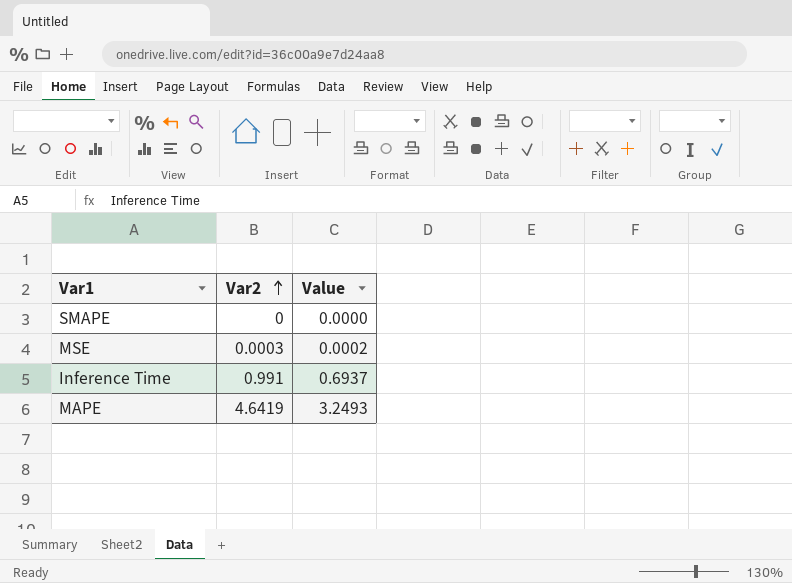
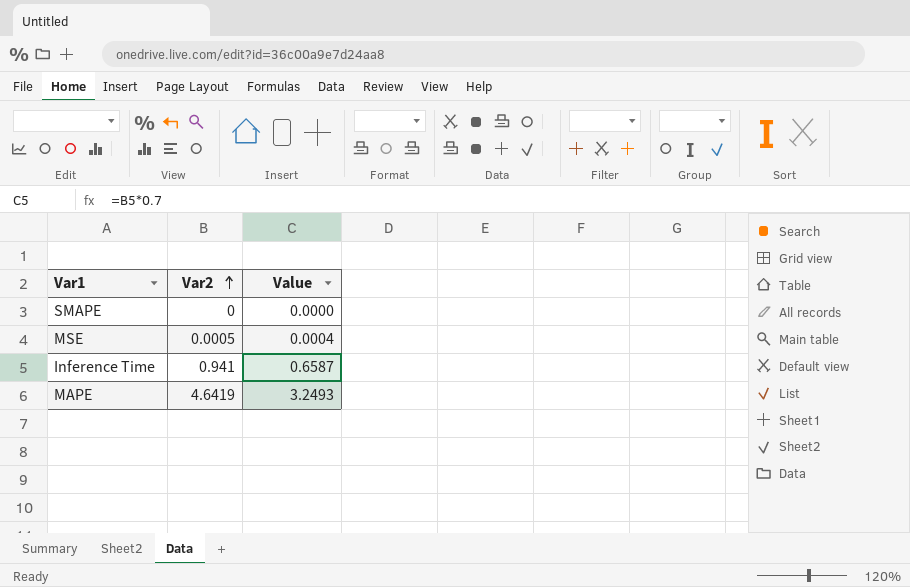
MSE | Var2: 0.0003 -> 0.0005
MSE | Value: 0.0002 -> 0.0004
Inference Time | Var2: 0.991 -> 0.941
Inference Time | Value: 0.6937 -> 0.6587

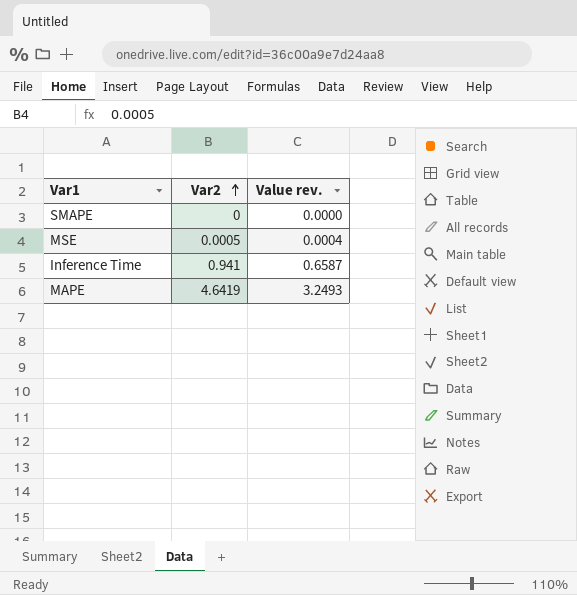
column name: Value -> Value rev.

